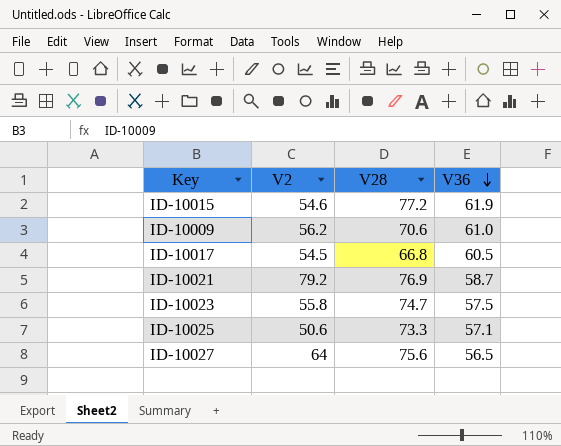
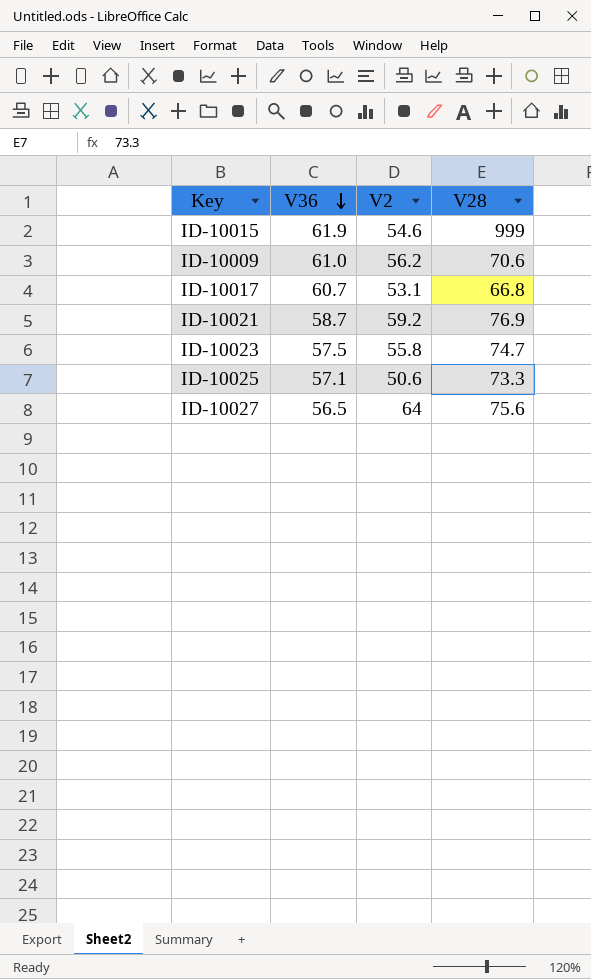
column V36 | position: 4 -> 2
ID-10015 | V28: 77.2 -> 999
ID-10017 | V36: 60.5 -> 60.7
ID-10017 | V2: 54.5 -> 53.1
ID-10021 | V2: 79.2 -> 59.2

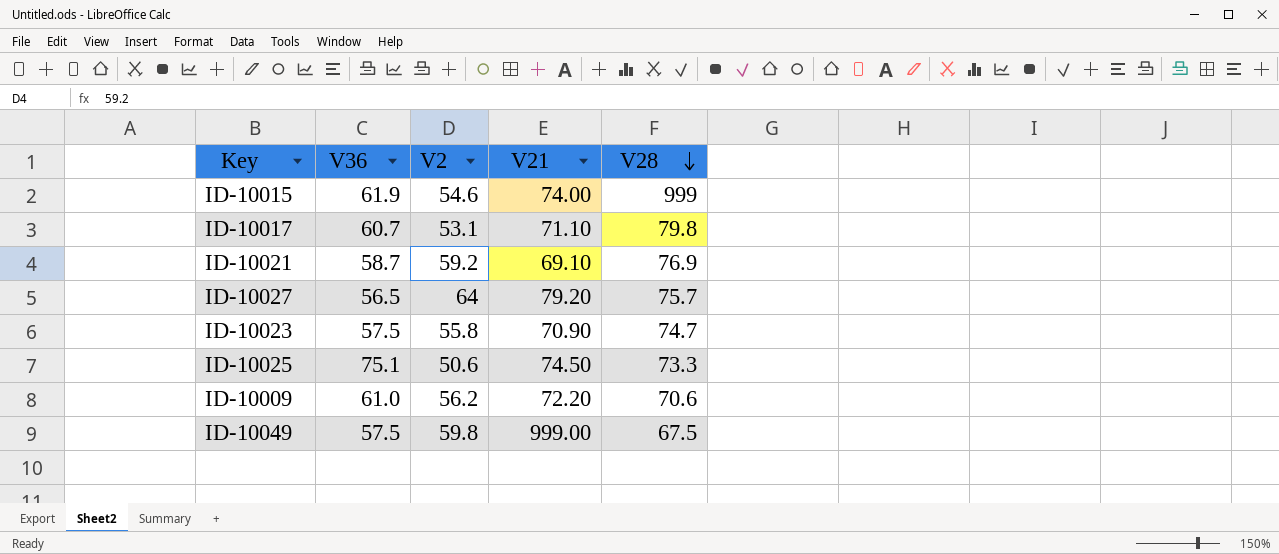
row order: V36 descending -> V28 descending
column V21 | position: none -> 4
ID-10017 | V28: 66.8 -> 79.8
ID-10027 | V28: 75.6 -> 75.7
ID-10025 | V36: 57.1 -> 75.1
row ID-10049: none -> 57.5 | 59.8 | 999.00 | 67.5

